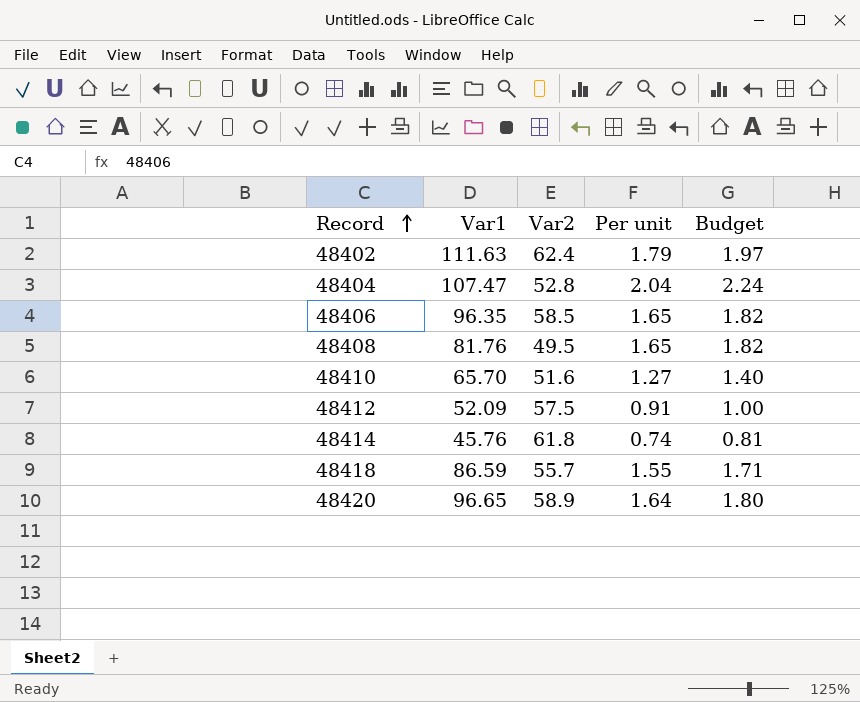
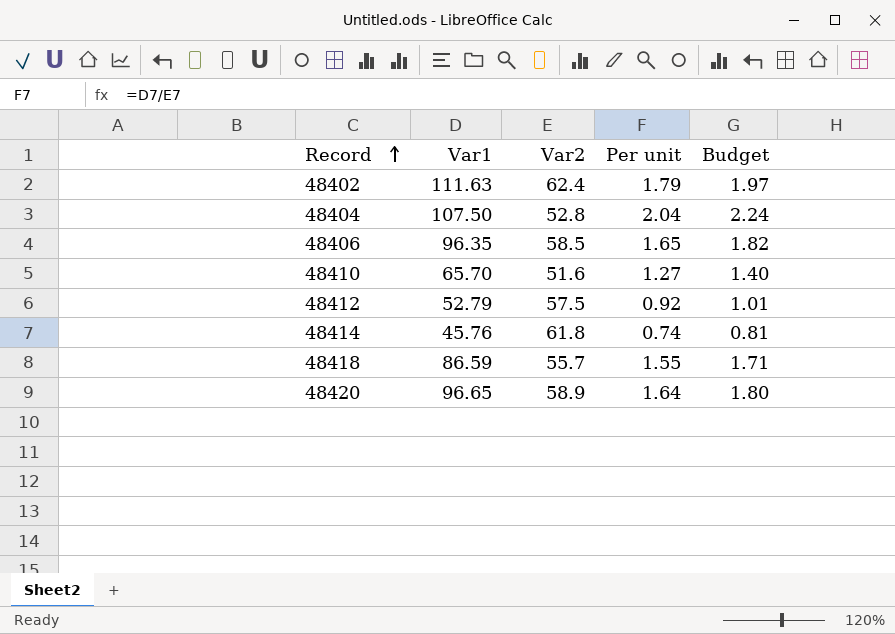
row 48408: 81.76 | 49.5 | 1.65 | 1.82 -> none
48404 | Var1: 107.47 -> 107.50
48412 | Var1: 52.09 -> 52.79
48412 | Per unit: 0.91 -> 0.92
48412 | Budget: 1.00 -> 1.01

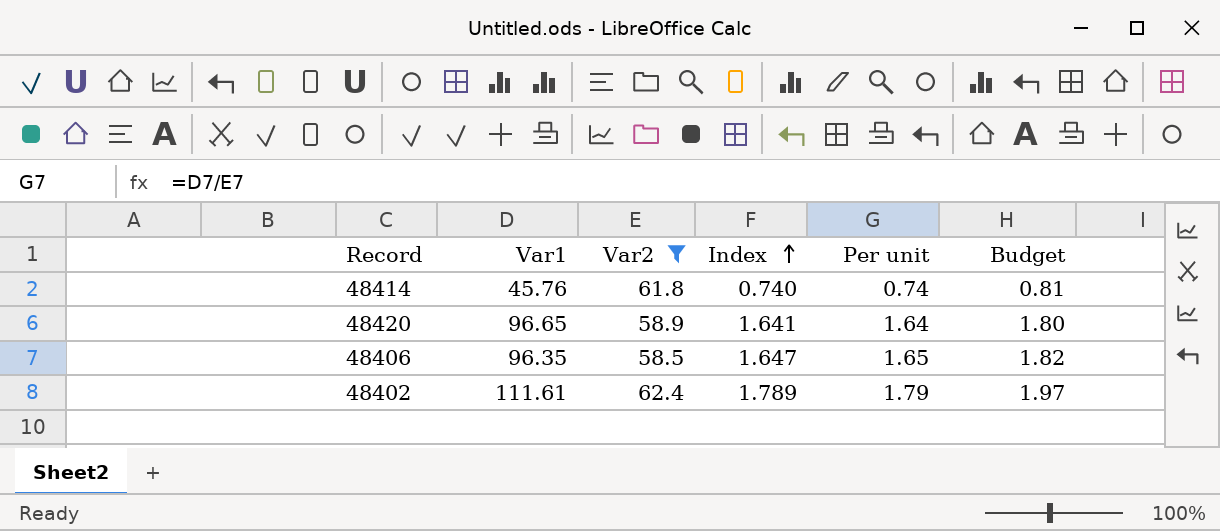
filter: none -> Var2 >= 58.5
row order: Record ascending -> Index ascending
column Index | formula: none -> [Var1] / [Var2]
48402 | Var1: 111.63 -> 111.61

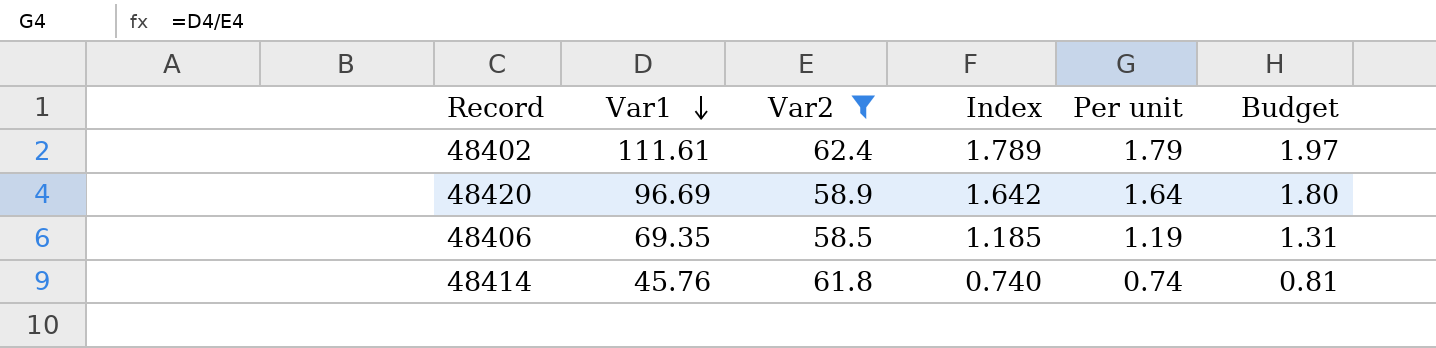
row order: Index ascending -> Var1 descending
48420 | Var1: 96.65 -> 96.69
48420 | Index: 1.641 -> 1.642
48406 | Var1: 96.35 -> 69.35
48406 | Index: 1.647 -> 1.185
48406 | Per unit: 1.65 -> 1.19
48406 | Budget: 1.82 -> 1.31

